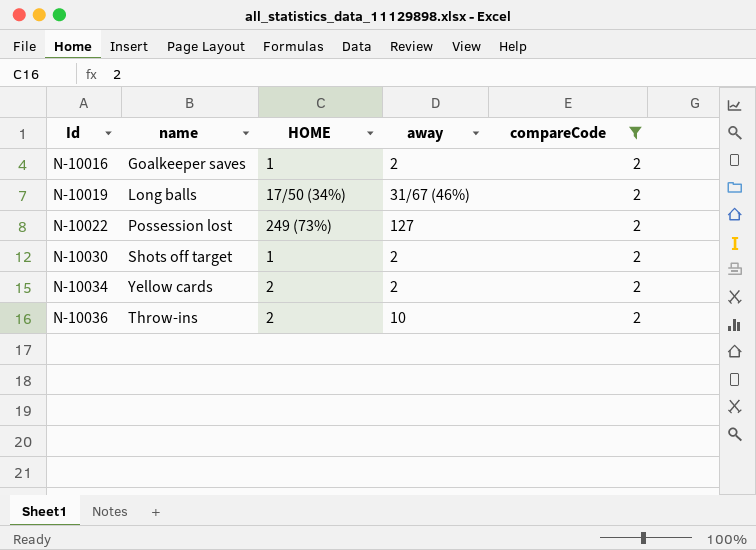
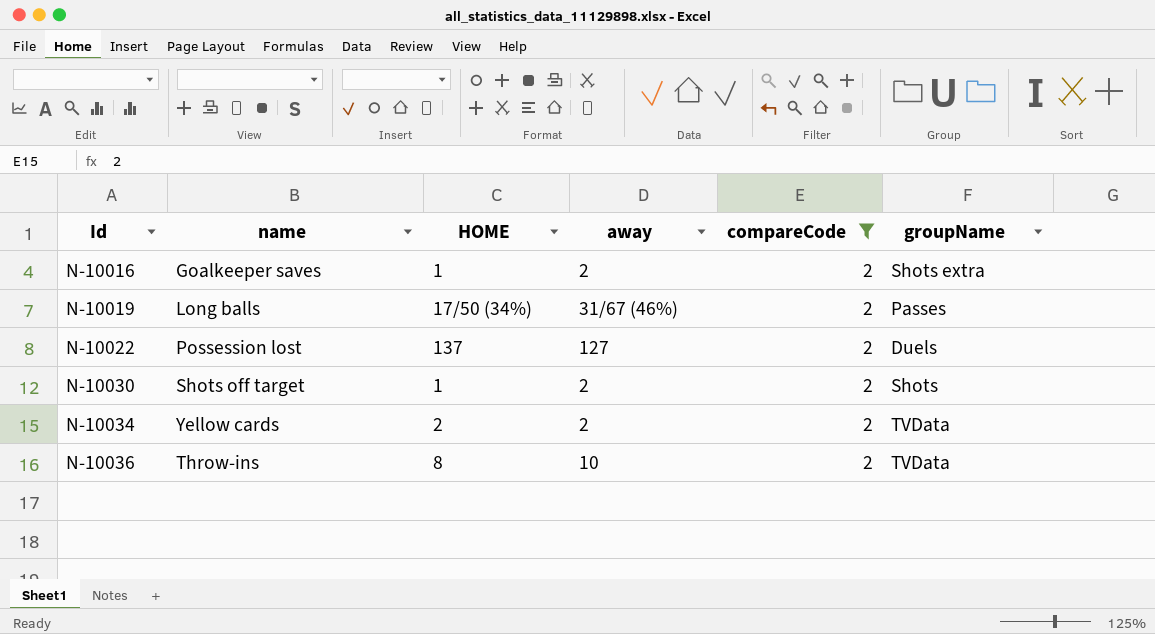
column groupName | position: none -> 6
N-10022 | HOME: 249 (73%) -> 137
N-10036 | HOME: 2 -> 8

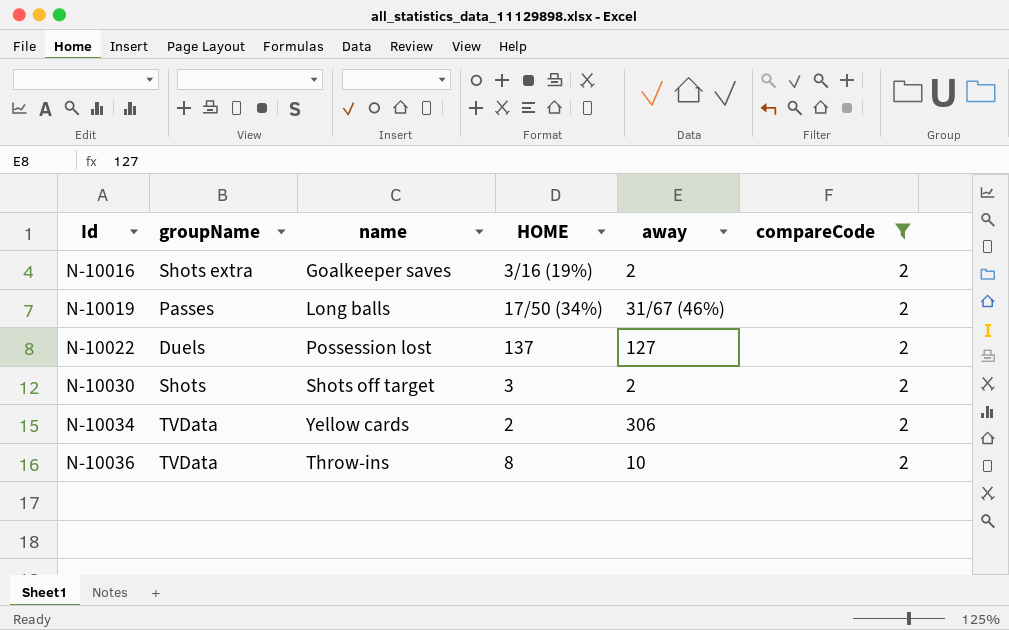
column groupName | position: 6 -> 2
N-10016 | HOME: 1 -> 3/16 (19%)
N-10030 | HOME: 1 -> 3
N-10034 | away: 2 -> 306

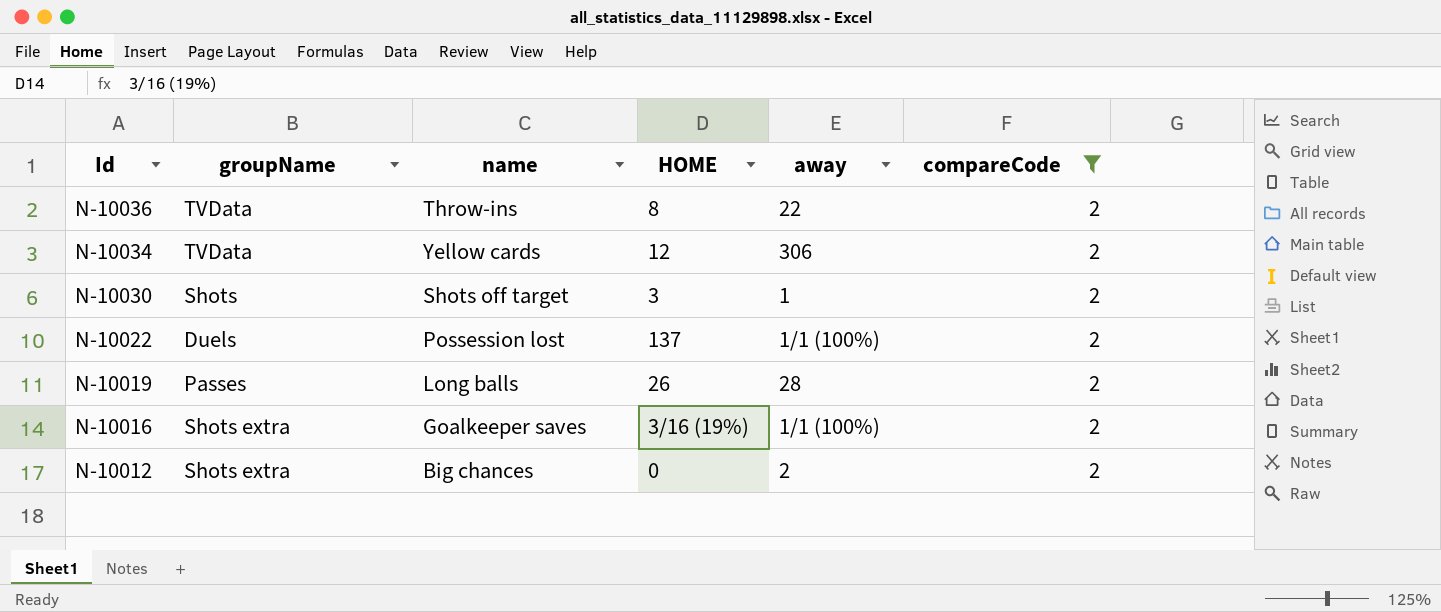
row order: Id ascending -> Id descending
N-10036 | away: 10 -> 22
N-10034 | HOME: 2 -> 12
N-10030 | away: 2 -> 1
N-10022 | away: 127 -> 1/1 (100%)
N-10019 | HOME: 17/50 (34%) -> 26
N-10019 | away: 31/67 (46%) -> 28
N-10016 | away: 2 -> 1/1 (100%)
row N-10012: none -> Shots extra | Big chances | 0 | 2 | 2

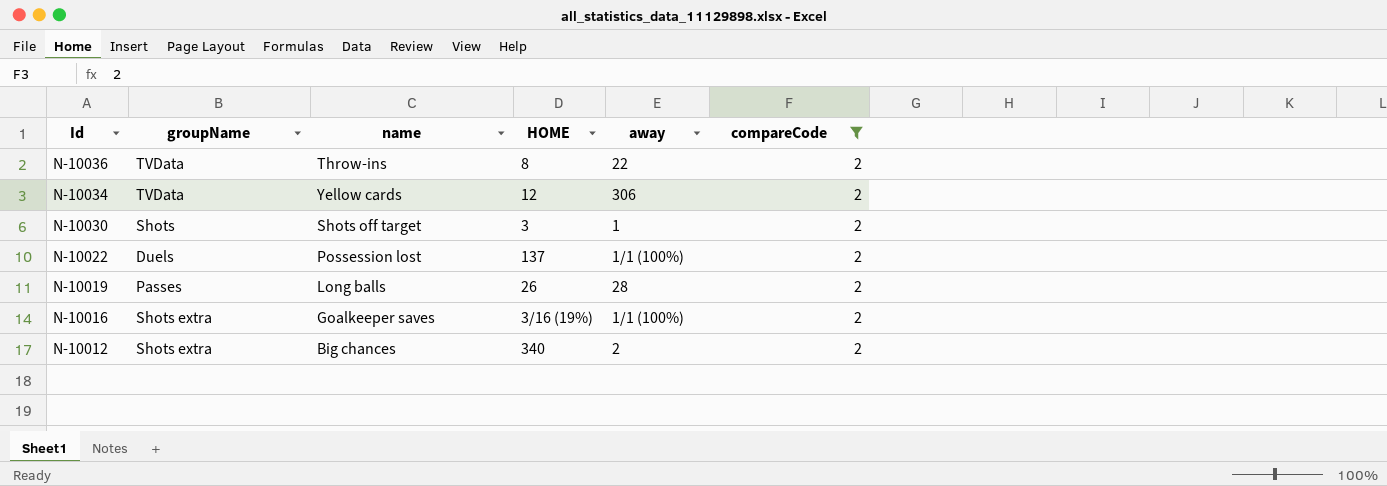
N-10012 | HOME: 0 -> 340

